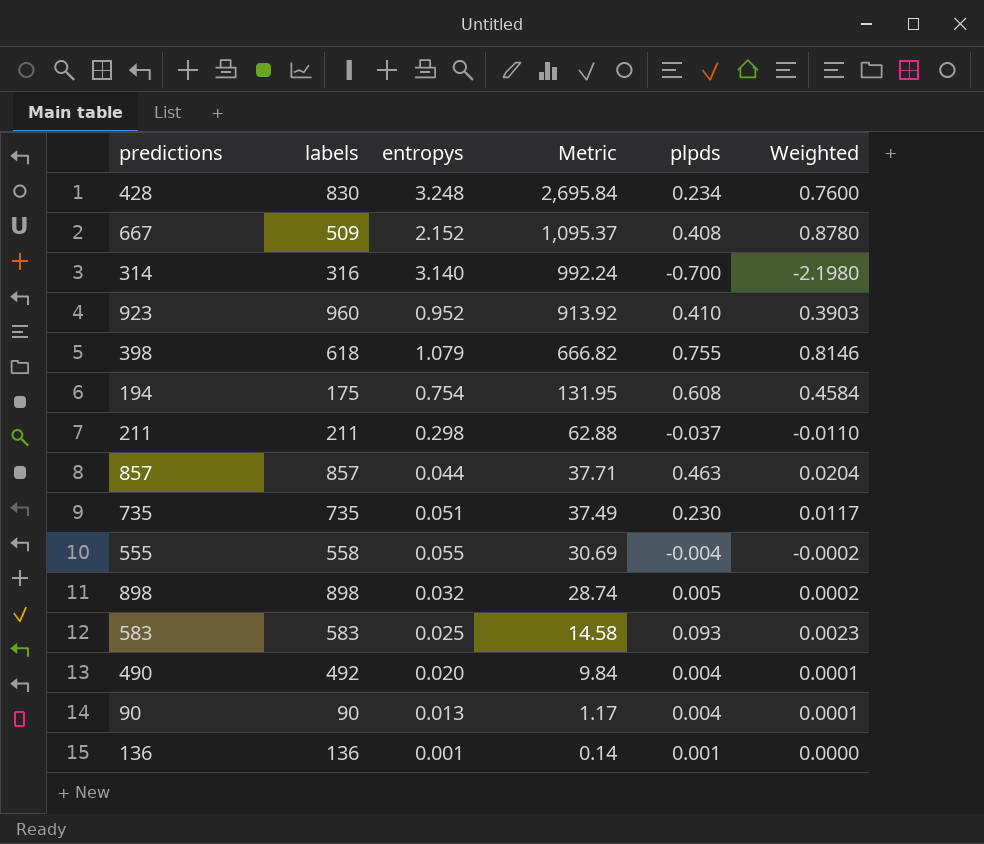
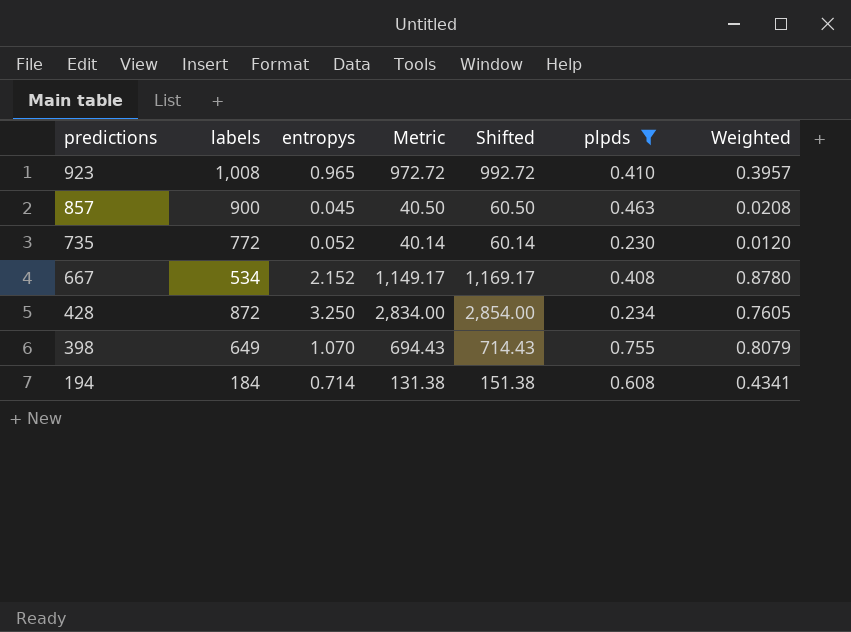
filter: none -> plpds >= 0.230
row order: Metric descending -> predictions descending
column Shifted | formula: none -> [Metric] + 20
923 | labels: 960 -> 1,008
923 | entropys: 0.952 -> 0.965
923 | Metric: 913.92 -> 972.72
923 | Weighted: 0.3903 -> 0.3957
857 | labels: 857 -> 900
857 | entropys: 0.044 -> 0.045
857 | Metric: 37.71 -> 40.50
857 | Weighted: 0.0204 -> 0.0208
735 | labels: 735 -> 772
735 | entropys: 0.051 -> 0.052
735 | Metric: 37.49 -> 40.14
735 | Weighted: 0.0117 -> 0.0120
667 | labels: 509 -> 534
667 | Metric: 1,095.37 -> 1,149.17
428 | labels: 830 -> 872
428 | entropys: 3.248 -> 3.250
428 | Metric: 2,695.84 -> 2,834.00
428 | Weighted: 0.7600 -> 0.7605
398 | labels: 618 -> 649
398 | entropys: 1.079 -> 1.070
398 | Metric: 666.82 -> 694.43
398 | Weighted: 0.8146 -> 0.8079
194 | labels: 175 -> 184
194 | entropys: 0.754 -> 0.714
194 | Metric: 131.95 -> 131.38
194 | Weighted: 0.4584 -> 0.4341

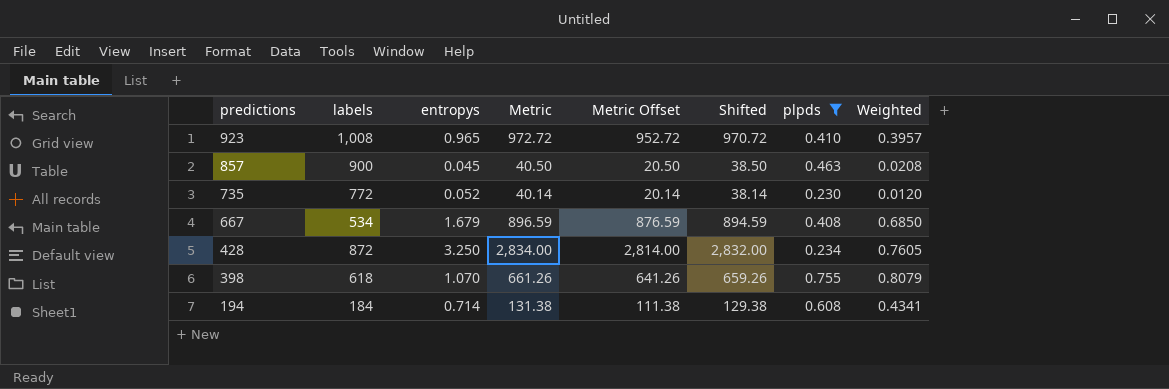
column Metric Offset | formula: none -> [Metric] - 20
column Shifted | formula: [Metric] + 20 -> [Metric] - 2
667 | entropys: 2.152 -> 1.679
667 | Metric: 1,149.17 -> 896.59
667 | Weighted: 0.8780 -> 0.6850
398 | labels: 649 -> 618
398 | Metric: 694.43 -> 661.26

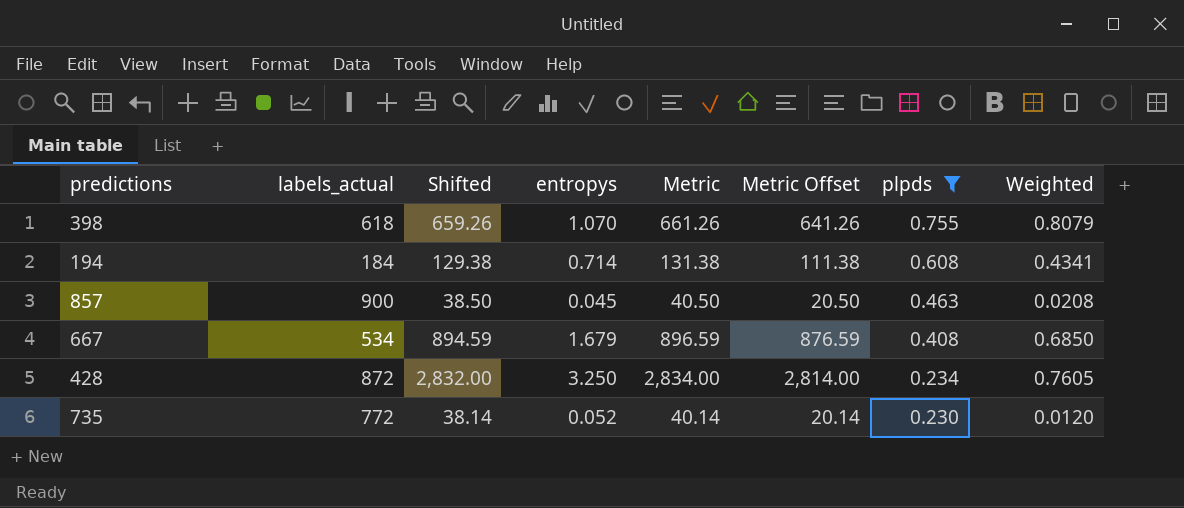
row order: predictions descending -> plpds descending
column name: labels -> labels_actual
column Shifted | position: 6 -> 3
row 923: 1,008 | 0.965 | 972.72 | 952.72 | 970.72 | 0.410 | 0.3957 -> none

